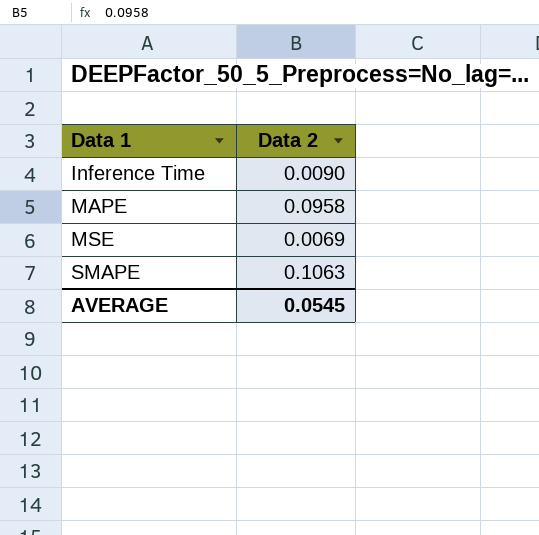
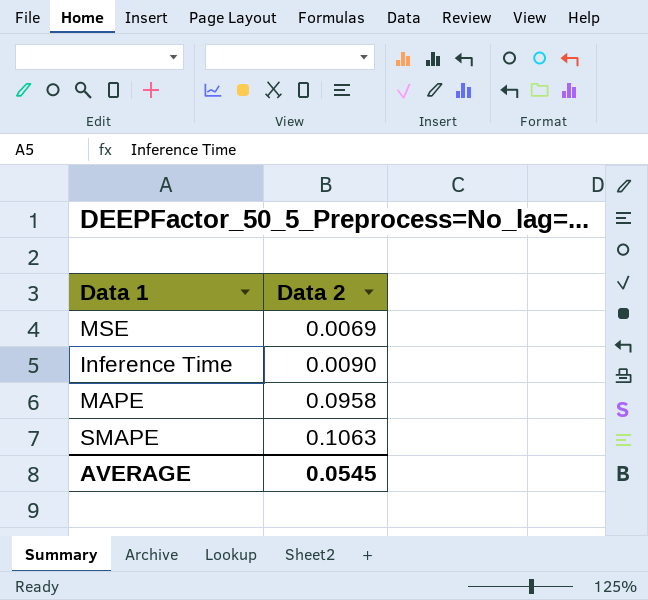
row order: Data 1 ascending -> Data 2 ascending

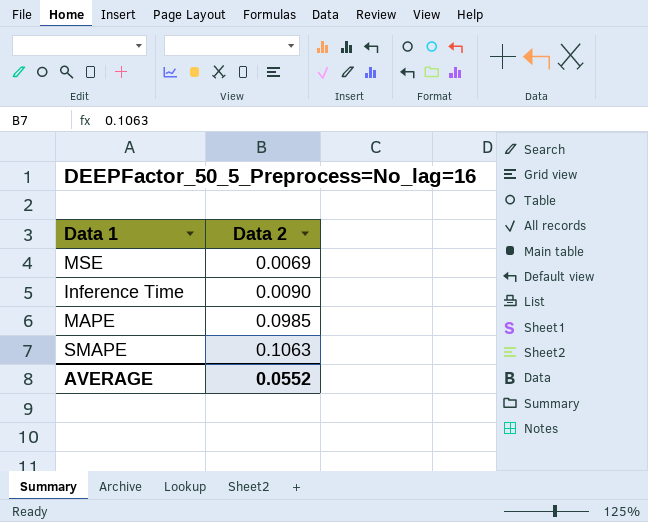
MAPE | Data 2: 0.0958 -> 0.0985
AVERAGE | Data 2: 0.0545 -> 0.0552

